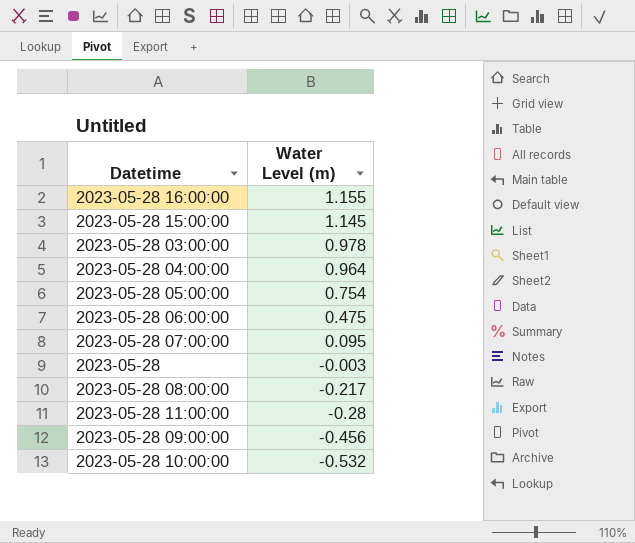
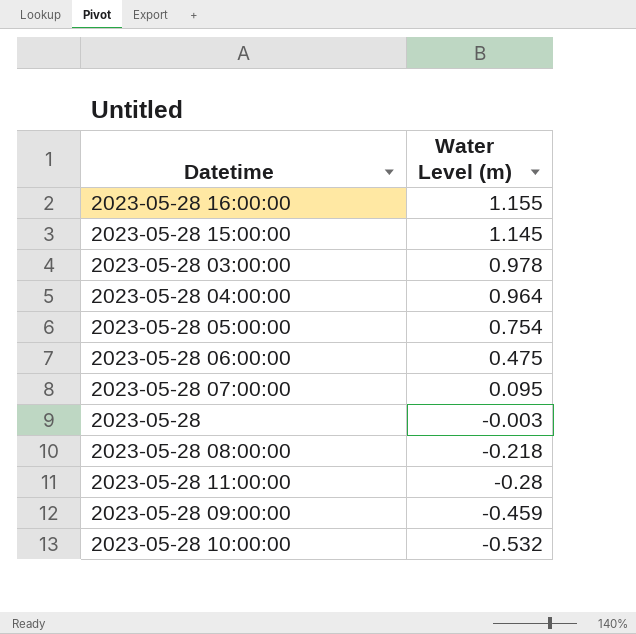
2023-05-28 08:00:00 | Water Level (m): -0.217 -> -0.218
2023-05-28 09:00:00 | Water Level (m): -0.456 -> -0.459

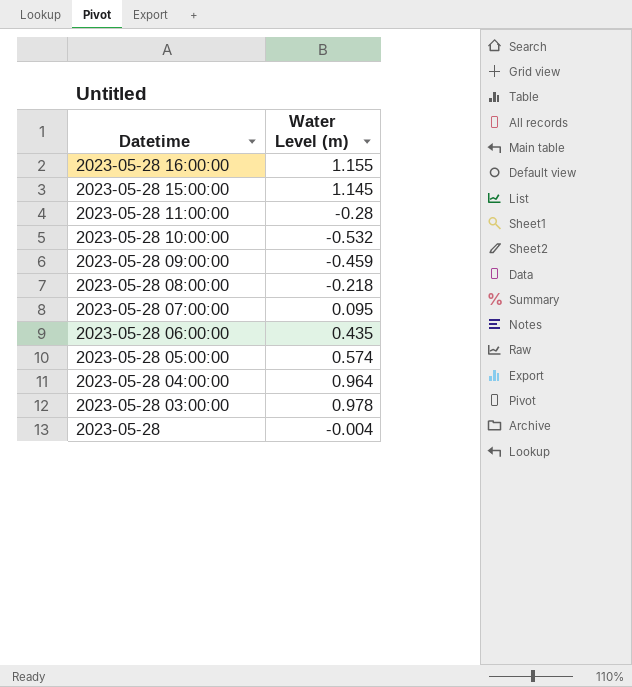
row order: Water Level (m) descending -> Datetime descending
2023-05-28 06:00:00 | Water Level (m): 0.475 -> 0.435
2023-05-28 05:00:00 | Water Level (m): 0.754 -> 0.574
2023-05-28 | Water Level (m): -0.003 -> -0.004

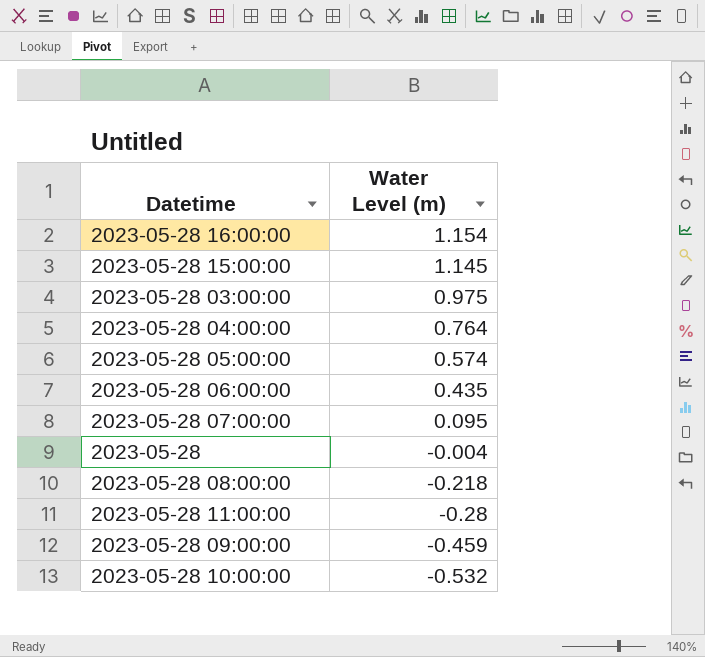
row order: Datetime descending -> Water Level (m) descending
2023-05-28 16:00:00 | Water Level (m): 1.155 -> 1.154
2023-05-28 03:00:00 | Water Level (m): 0.978 -> 0.975
2023-05-28 04:00:00 | Water Level (m): 0.964 -> 0.764

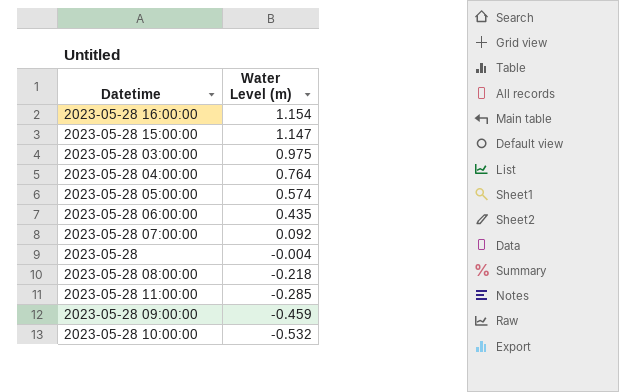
2023-05-28 15:00:00 | Water Level (m): 1.145 -> 1.147
2023-05-28 07:00:00 | Water Level (m): 0.095 -> 0.092
2023-05-28 11:00:00 | Water Level (m): -0.28 -> -0.285

